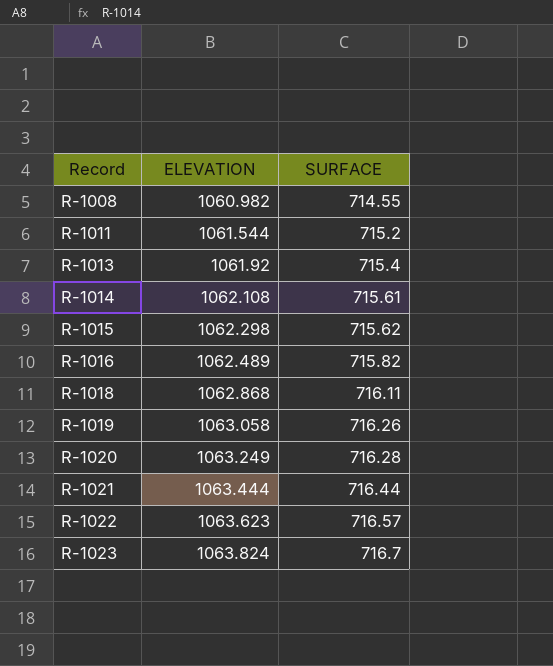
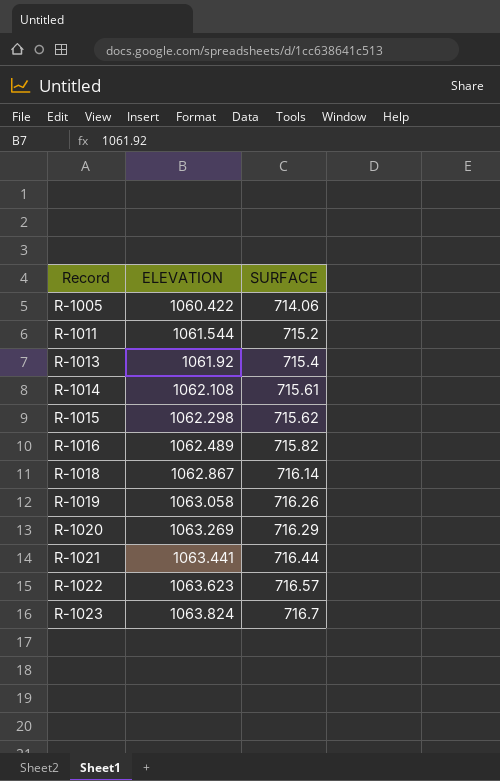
row R-1008: 1060.982 | 714.55 -> none
row R-1005: none -> 1060.422 | 714.06
R-1018 | ELEVATION: 1062.868 -> 1062.867
R-1018 | SURFACE: 716.11 -> 716.14
R-1020 | ELEVATION: 1063.249 -> 1063.269
R-1020 | SURFACE: 716.28 -> 716.29
R-1021 | ELEVATION: 1063.444 -> 1063.441

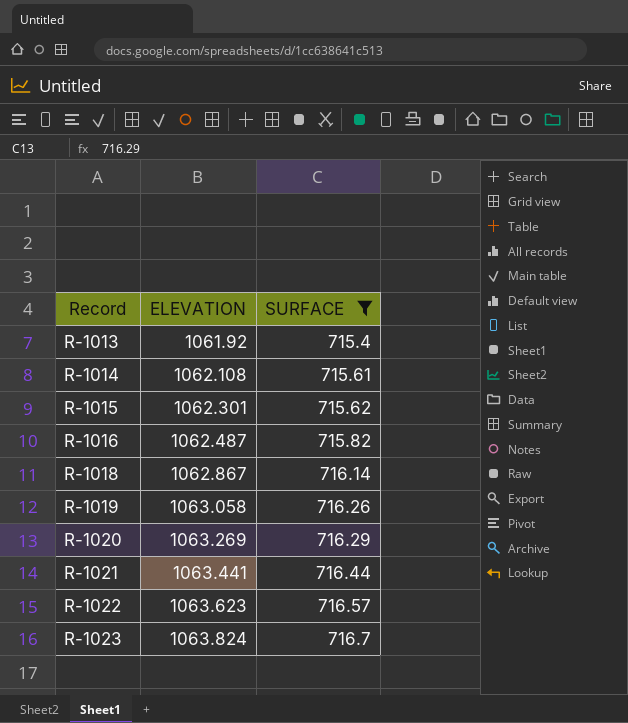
filter: none -> SURFACE >= 715.4
R-1015 | ELEVATION: 1062.298 -> 1062.301
R-1016 | ELEVATION: 1062.489 -> 1062.487

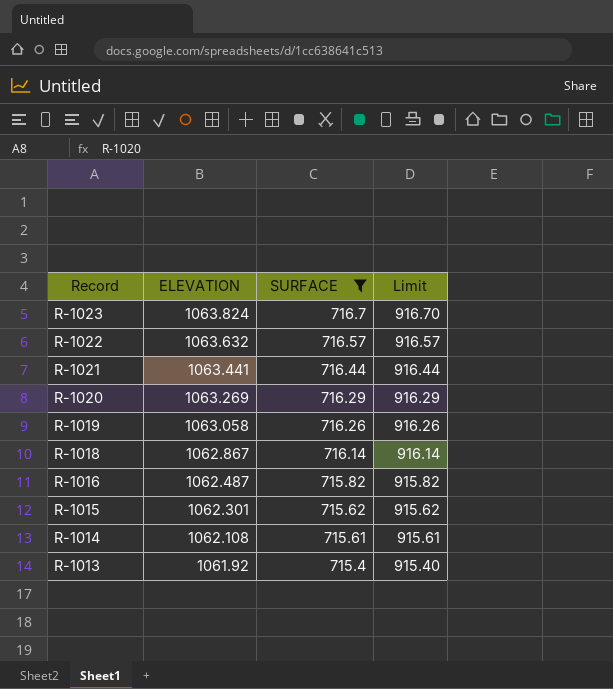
row order: Record ascending -> Record descending
column Limit | formula: none -> [SURFACE] + 200
R-1022 | ELEVATION: 1063.623 -> 1063.632

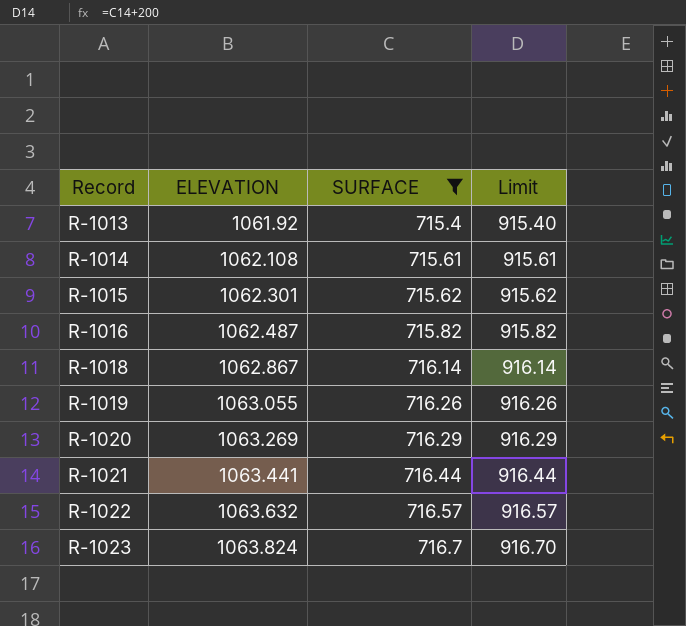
row order: Record descending -> Record ascending
R-1019 | ELEVATION: 1063.058 -> 1063.055

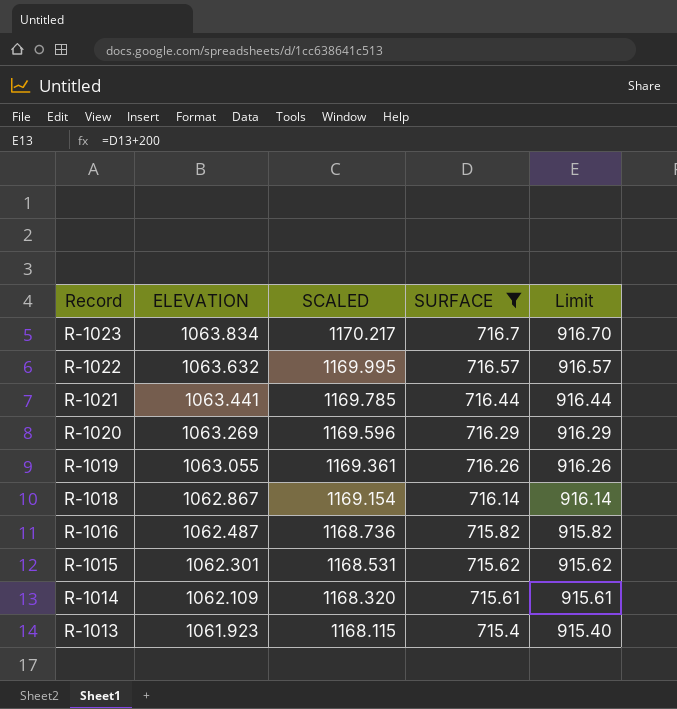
row order: Record ascending -> Record descending
column SCALED | formula: none -> [ELEVATION] * 1.1
R-1023 | ELEVATION: 1063.824 -> 1063.834
R-1014 | ELEVATION: 1062.108 -> 1062.109
R-1013 | ELEVATION: 1061.92 -> 1061.923

